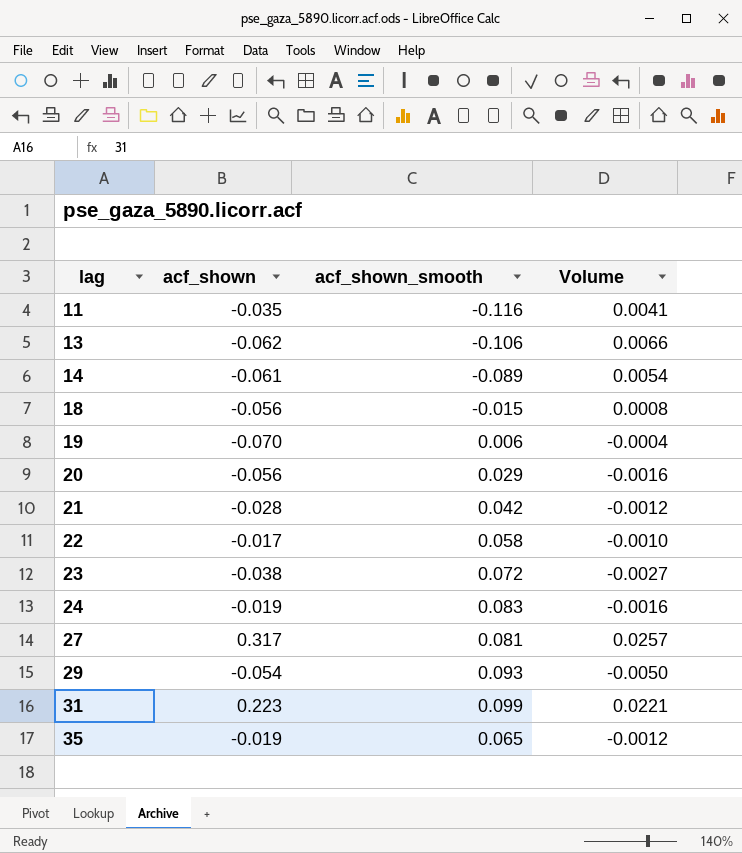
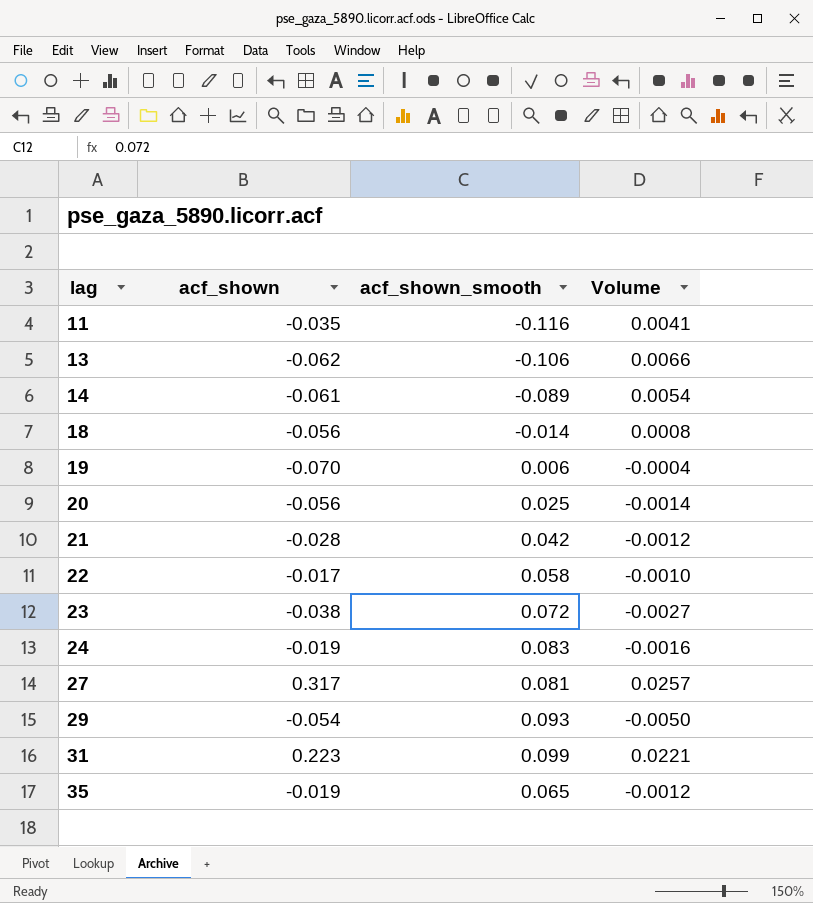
18 | acf_shown_smooth: -0.015 -> -0.014
20 | acf_shown_smooth: 0.029 -> 0.025
20 | Volume: -0.0016 -> -0.0014

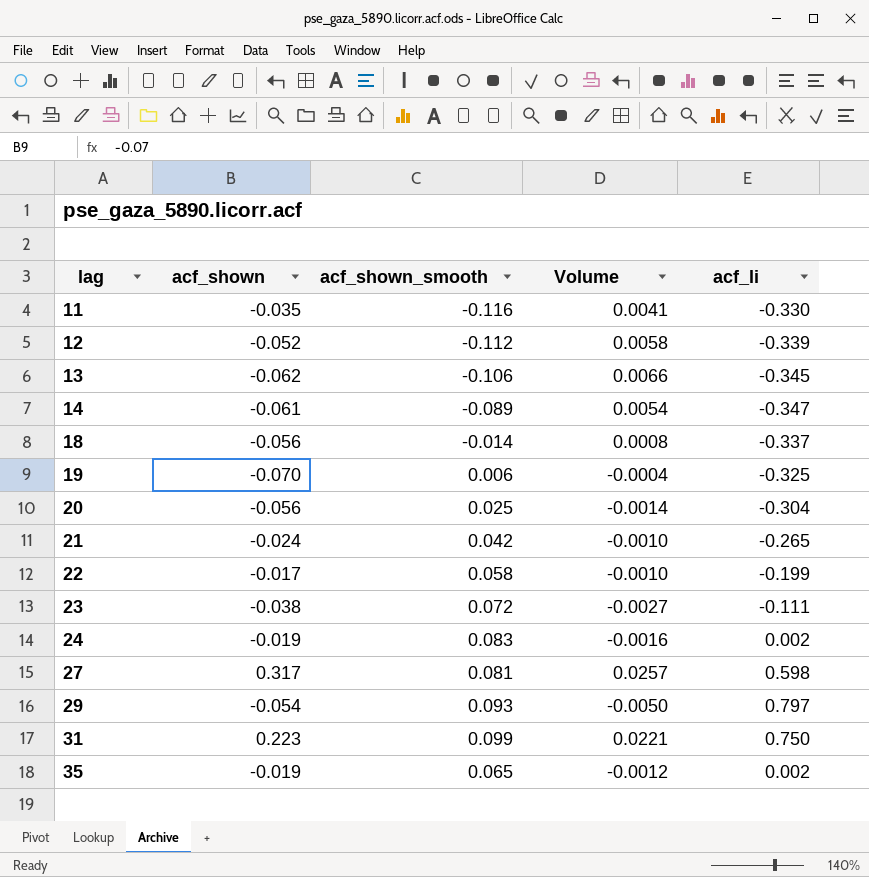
column acf_li | position: none -> 5
row 12: none -> -0.052 | -0.112 | 0.0058 | -0.339
21 | acf_shown: -0.028 -> -0.024
21 | Volume: -0.0012 -> -0.0010

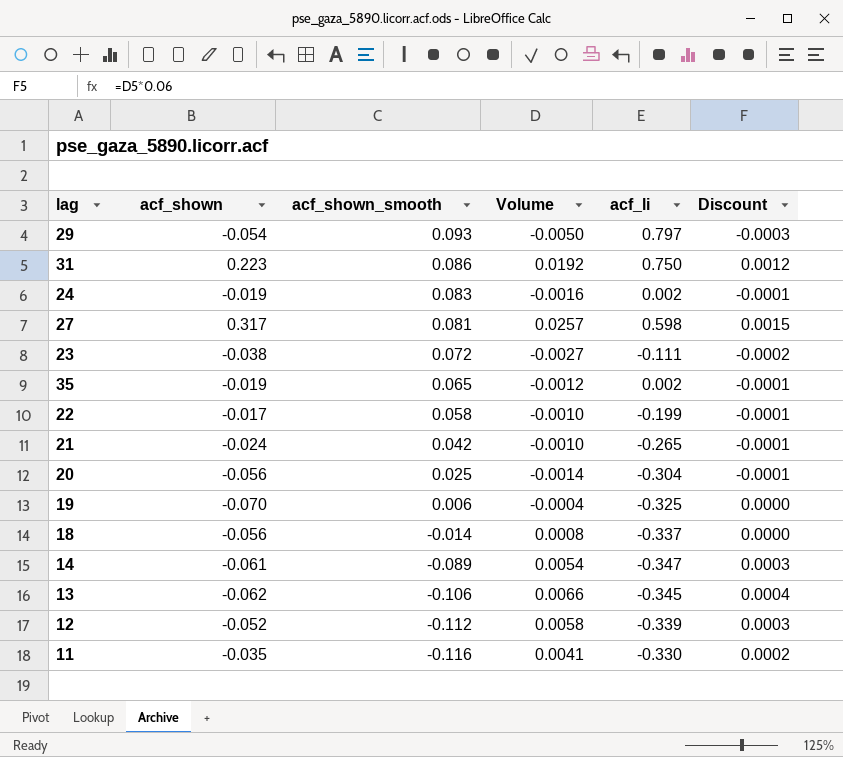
row order: lag ascending -> acf_shown_smooth descending
column Discount | formula: none -> [Volume] * 0.06
31 | acf_shown_smooth: 0.099 -> 0.086
31 | Volume: 0.0221 -> 0.0192

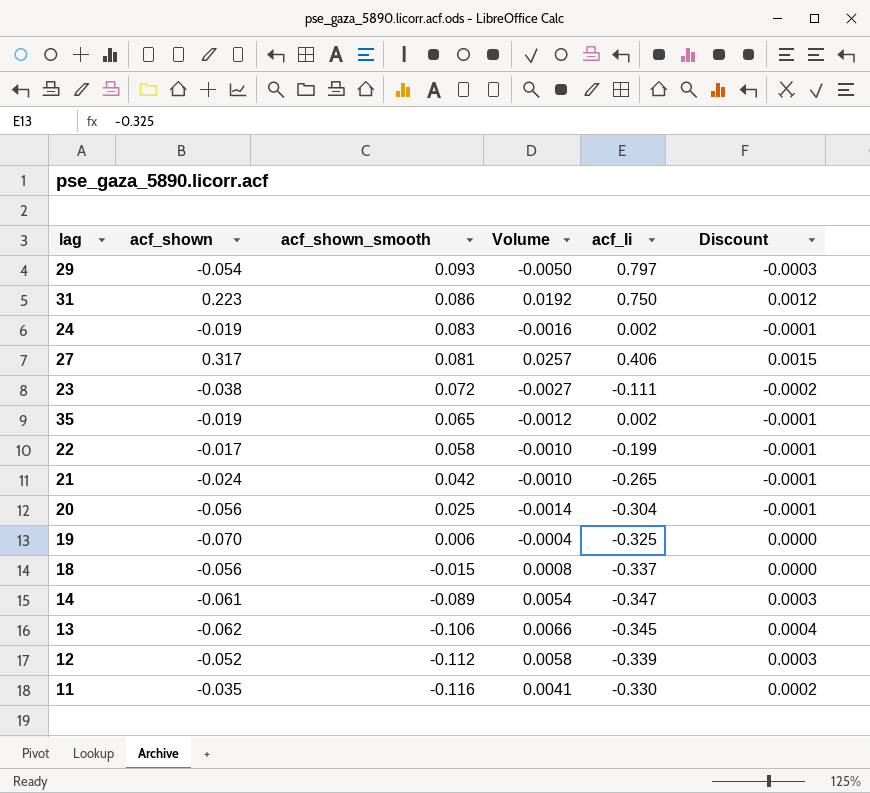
27 | acf_li: 0.598 -> 0.406
18 | acf_shown_smooth: -0.014 -> -0.015

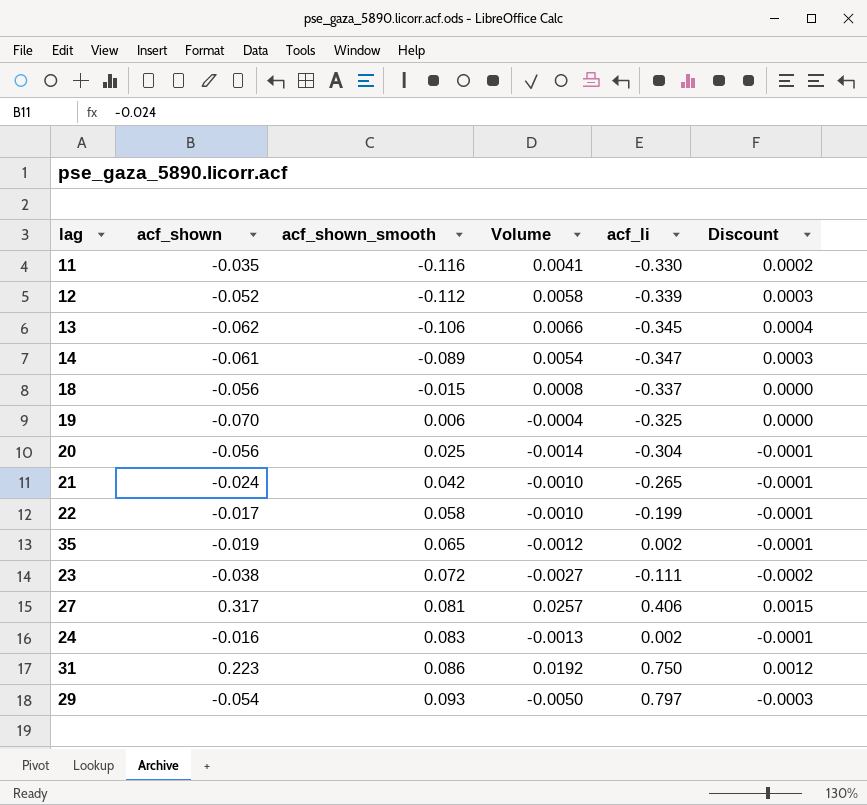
row order: acf_shown_smooth descending -> acf_shown_smooth ascending
24 | acf_shown: -0.019 -> -0.016
24 | Volume: -0.0016 -> -0.0013

